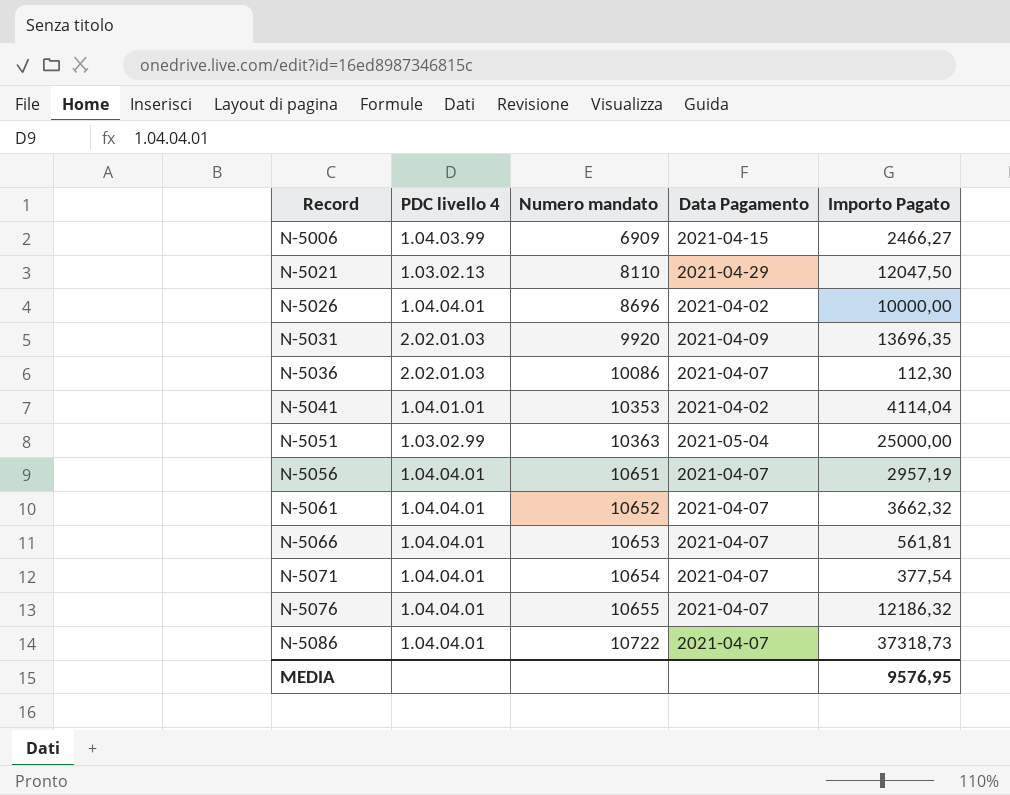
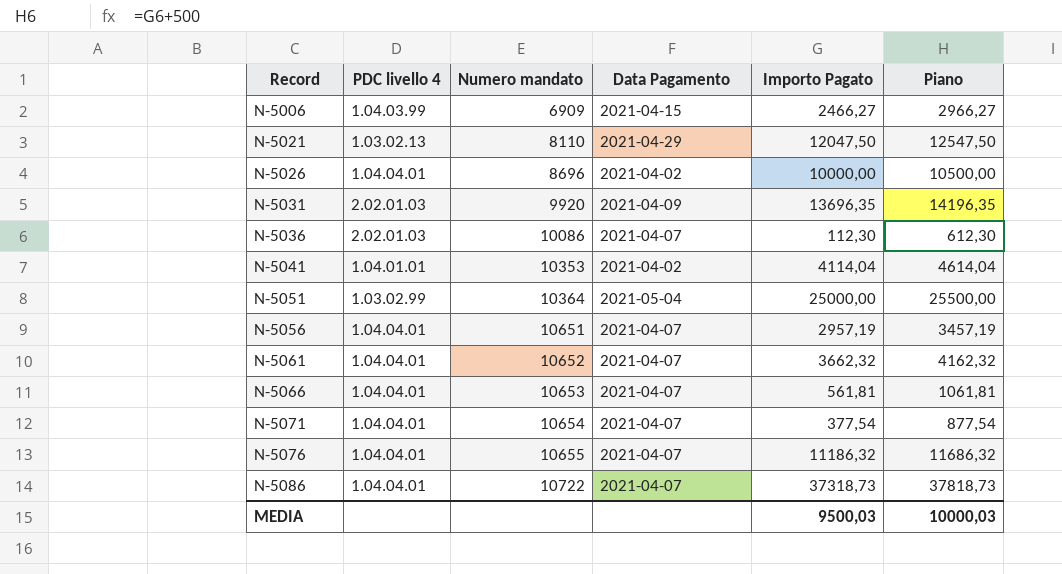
column Piano | formula: none -> [Importo Pagato] + 500
N-5051 | Numero mandato: 10363 -> 10364
N-5076 | Importo Pagato: 12186,32 -> 11186,32
MEDIA | Importo Pagato: 9576,95 -> 9500,03

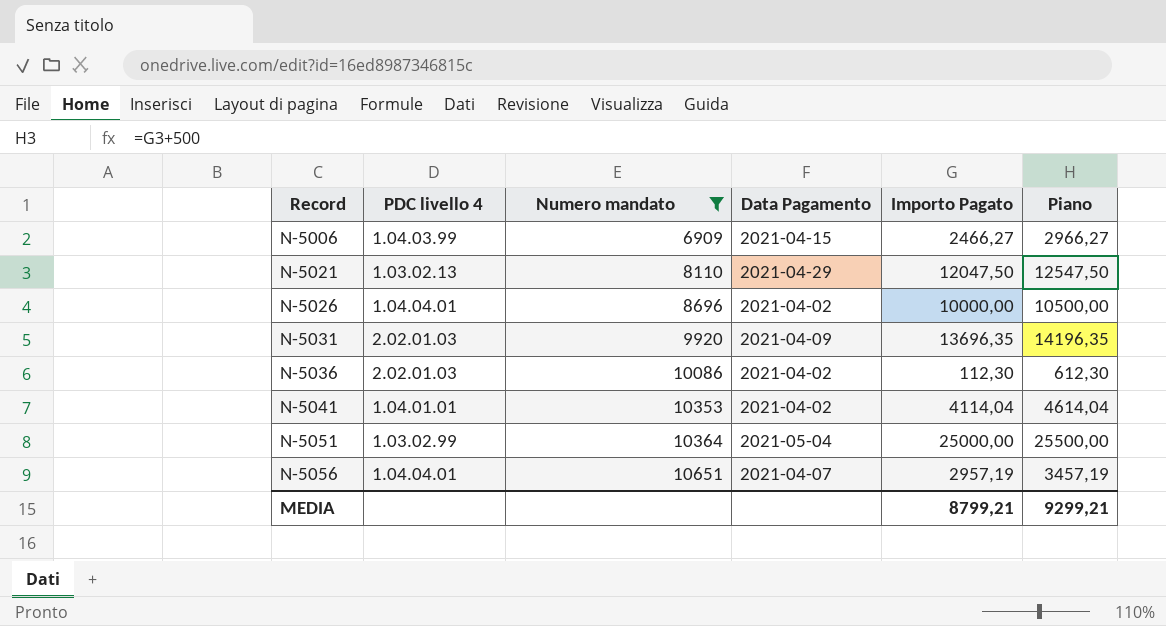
filter: none -> Numero mandato <= 10651
N-5036 | Data Pagamento: 2021-04-07 -> 2021-04-02
MEDIA | Importo Pagato: 9500,03 -> 8799,21
MEDIA | Piano: 10000,03 -> 9299,21

